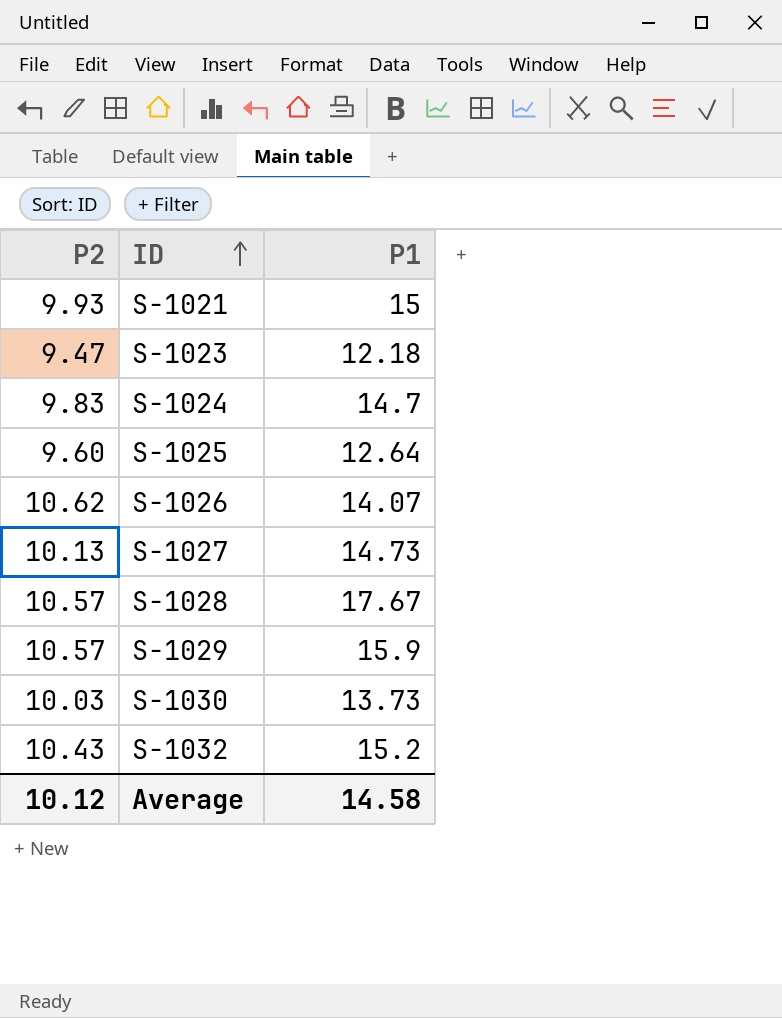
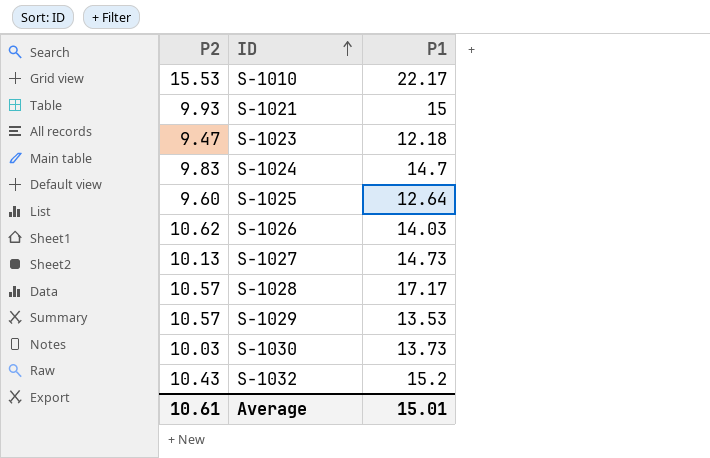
row S-1010: none -> 15.53 | 22.17
S-1026 | P1: 14.07 -> 14.03
S-1028 | P1: 17.67 -> 17.17
S-1029 | P1: 15.9 -> 13.53
Average | P2: 10.12 -> 10.61
Average | P1: 14.58 -> 15.01

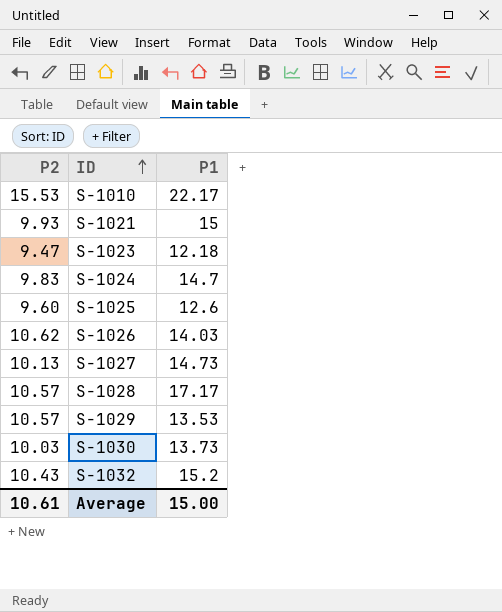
S-1025 | P1: 12.64 -> 12.6
Average | P1: 15.01 -> 15.00

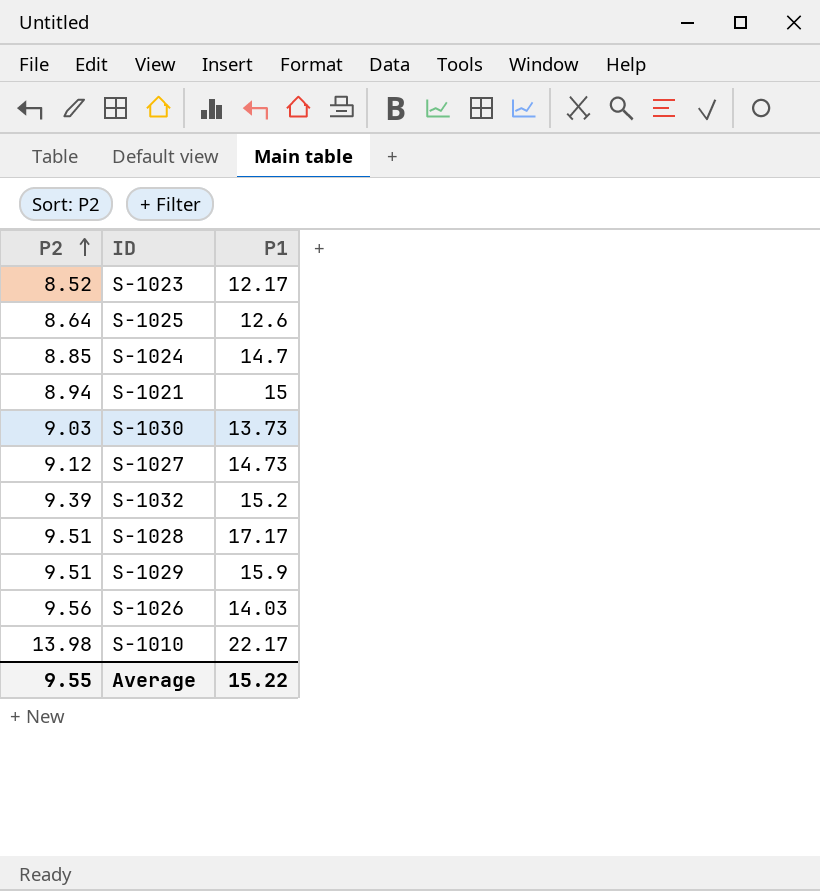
row order: ID ascending -> P2 ascending
S-1023 | P2: 9.47 -> 8.52
S-1023 | P1: 12.18 -> 12.17
S-1025 | P2: 9.60 -> 8.64
S-1024 | P2: 9.83 -> 8.85
S-1021 | P2: 9.93 -> 8.94
S-1030 | P2: 10.03 -> 9.03
S-1027 | P2: 10.13 -> 9.12
S-1032 | P2: 10.43 -> 9.39
S-1028 | P2: 10.57 -> 9.51
S-1029 | P2: 10.57 -> 9.51
S-1029 | P1: 13.53 -> 15.9
S-1026 | P2: 10.62 -> 9.56
S-1010 | P2: 15.53 -> 13.98
Average | P2: 10.61 -> 9.55
Average | P1: 15.00 -> 15.22

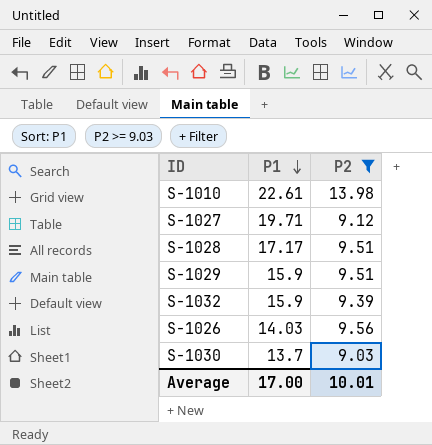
filter: none -> P2 >= 9.03
row order: P2 ascending -> P1 descending
column P2 | position: 1 -> 3
S-1010 | P1: 22.17 -> 22.61
S-1027 | P1: 14.73 -> 19.71
S-1032 | P1: 15.2 -> 15.9
S-1030 | P1: 13.73 -> 13.7
Average | P1: 15.22 -> 17.00
Average | P2: 9.55 -> 10.01

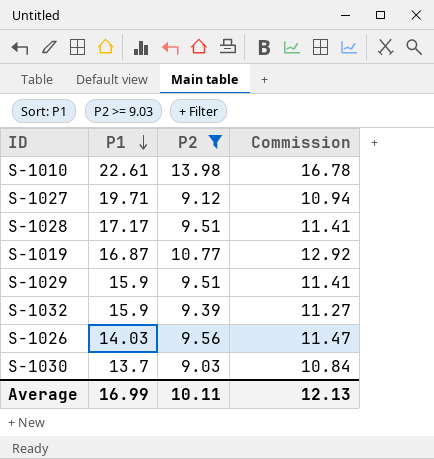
column Commission | formula: none -> [P2] * 1.2
row S-1019: none -> 16.87 | 10.77 | 12.92
Average | P1: 17.00 -> 16.99
Average | P2: 10.01 -> 10.11

